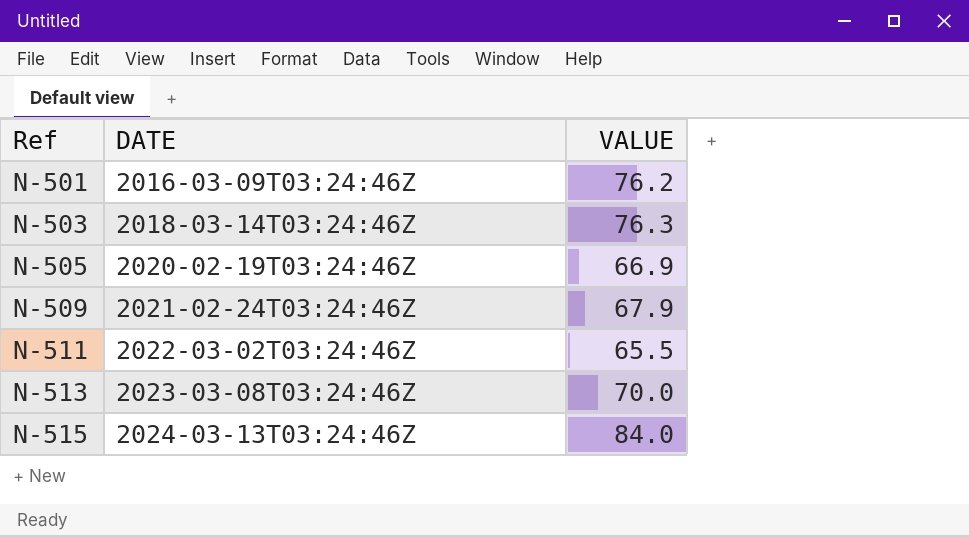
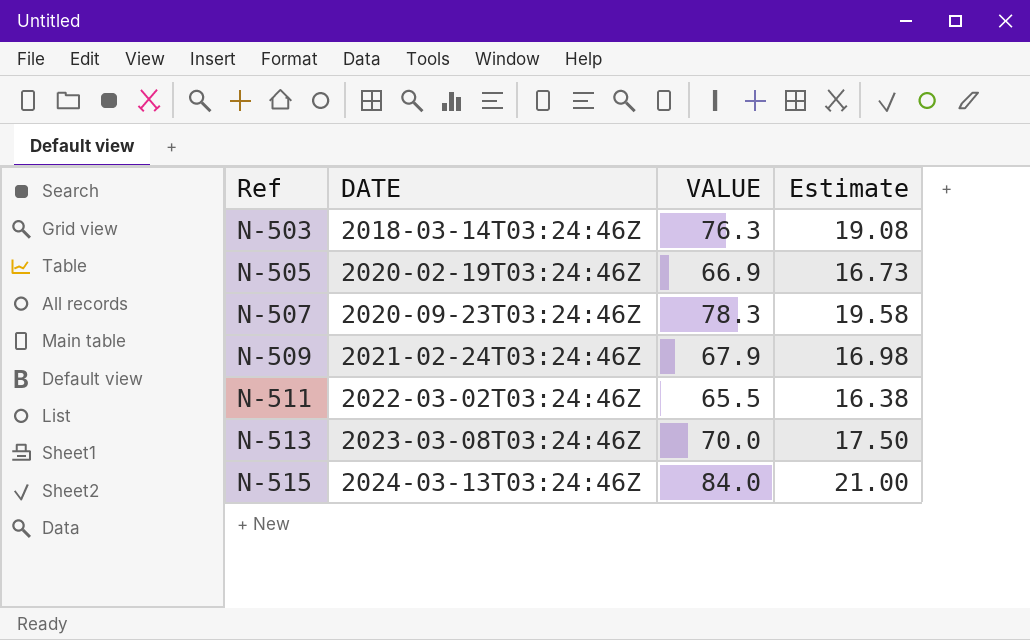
column Estimate | formula: none -> [VALUE] * 0.25
row N-501: 2016-03-09T03:24:46Z | 76.2 -> none
row N-507: none -> 2020-09-23T03:24:46Z | 78.3 | 19.58

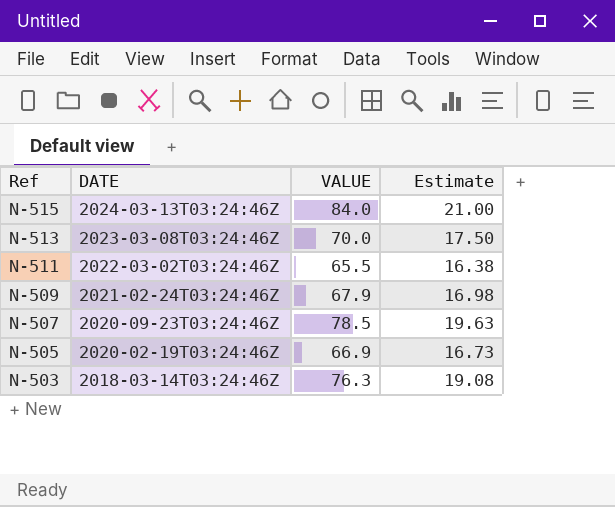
row order: Ref ascending -> Ref descending
N-507 | VALUE: 78.3 -> 78.5
N-507 | Estimate: 19.58 -> 19.63

